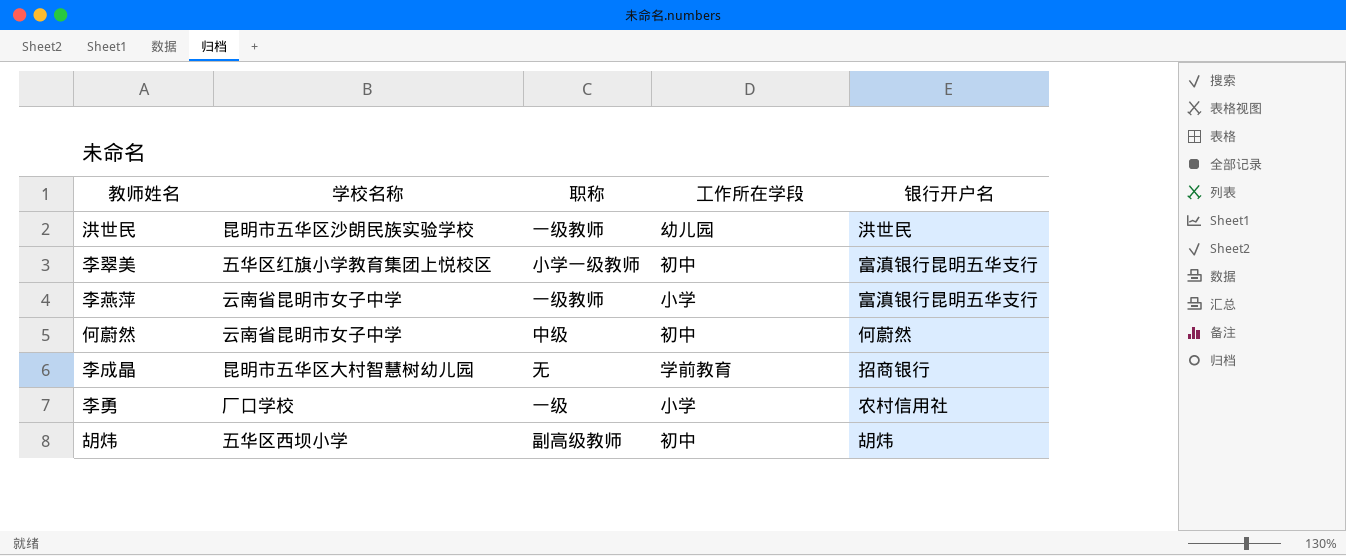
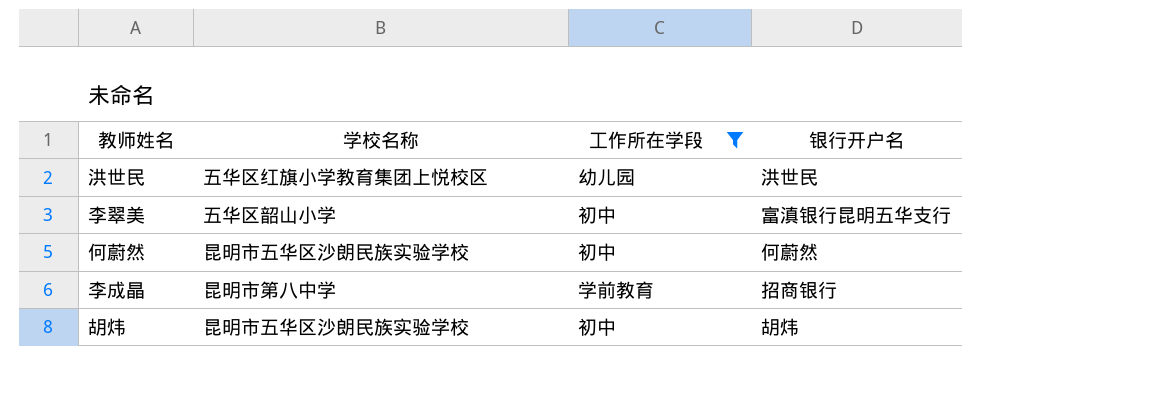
filter: none -> 工作所在学段 != 小学
column 职称 | position: 3 -> none
洪世民 | 学校名称: 昆明市五华区沙朗民族实验学校 -> 五华区红旗小学教育集团上悦校区
李翠美 | 学校名称: 五华区红旗小学教育集团上悦校区 -> 五华区韶山小学
何蔚然 | 学校名称: 云南省昆明市女子中学 -> 昆明市五华区沙朗民族实验学校
李成晶 | 学校名称: 昆明市五华区大村智慧树幼儿园 -> 昆明市第八中学
胡炜 | 学校名称: 五华区西坝小学 -> 昆明市五华区沙朗民族实验学校

